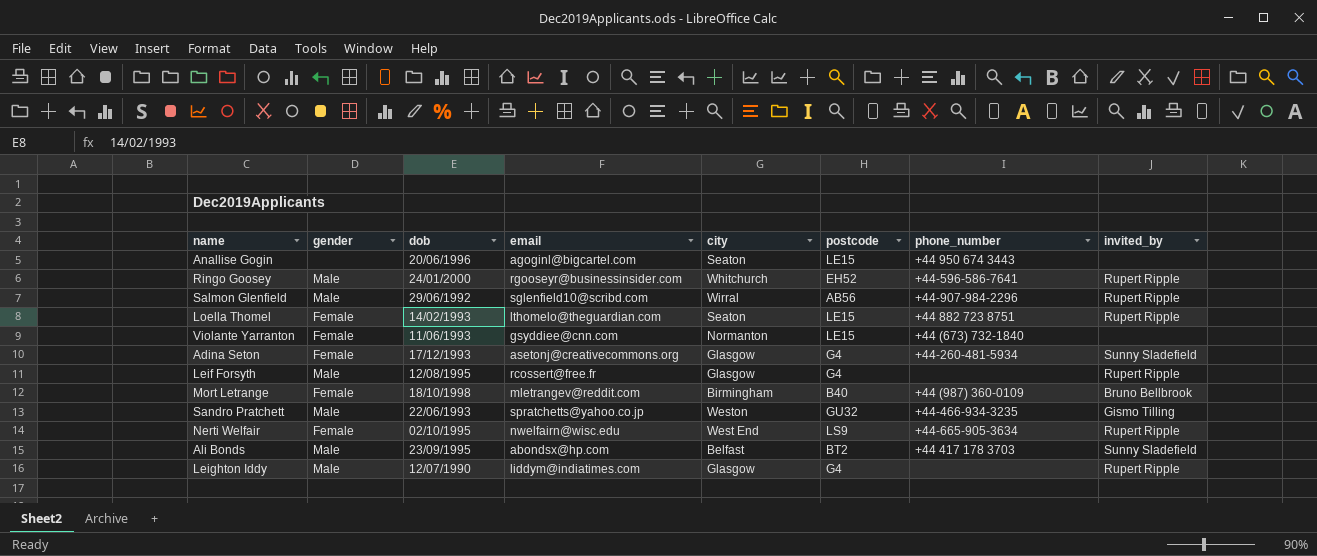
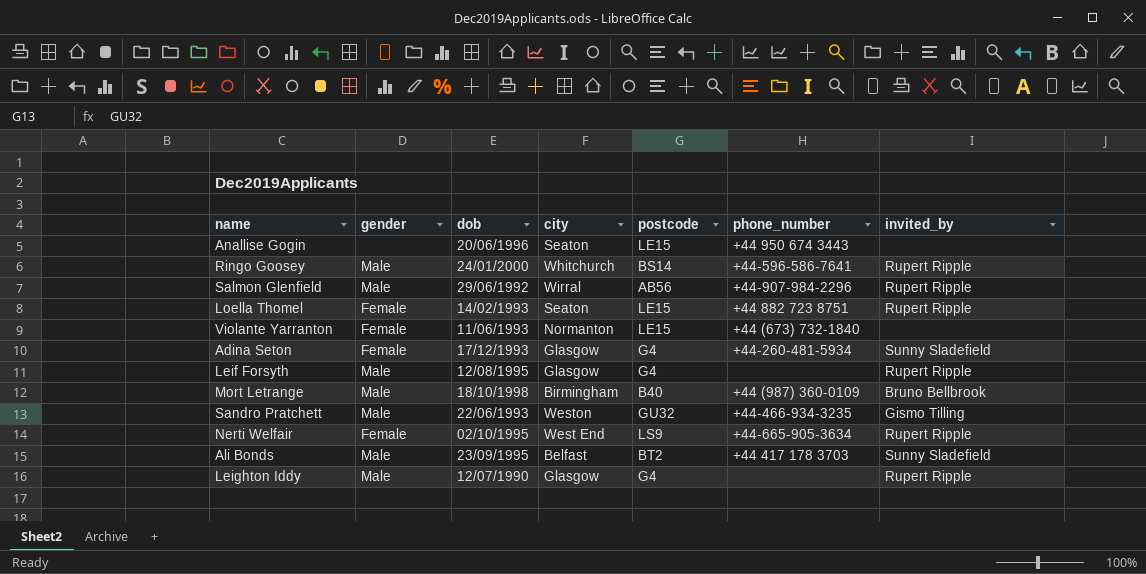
column email | position: 4 -> none
Ringo Goosey | postcode: EH52 -> BS14
Mort Letrange | gender: Female -> Male

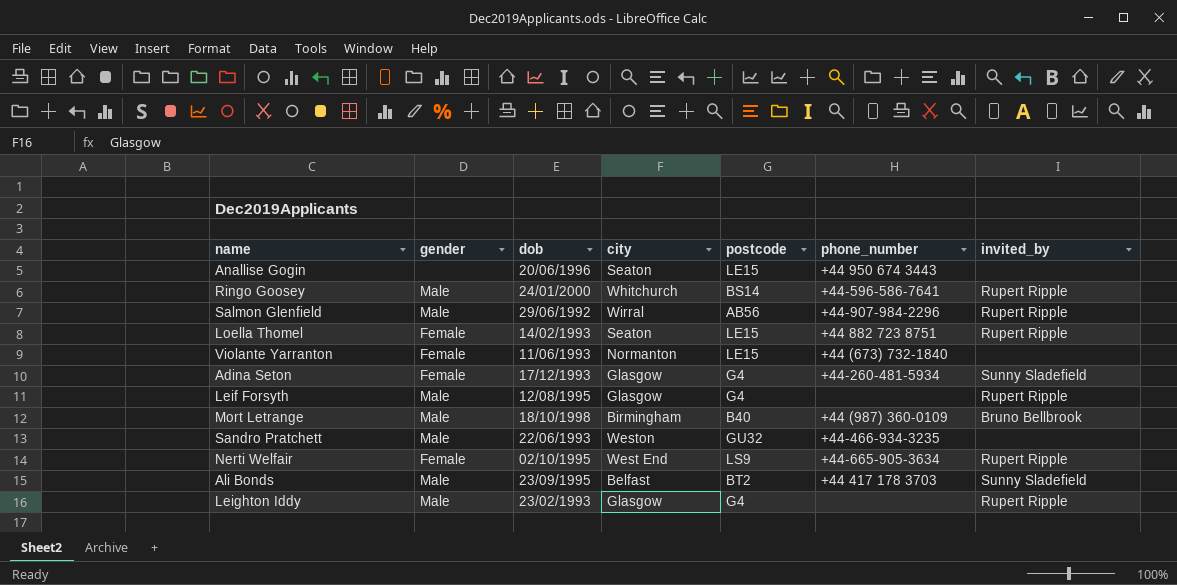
Sandro Pratchett | invited_by: Gismo Tilling -> none
Leighton Iddy | dob: 12/07/1990 -> 23/02/1993

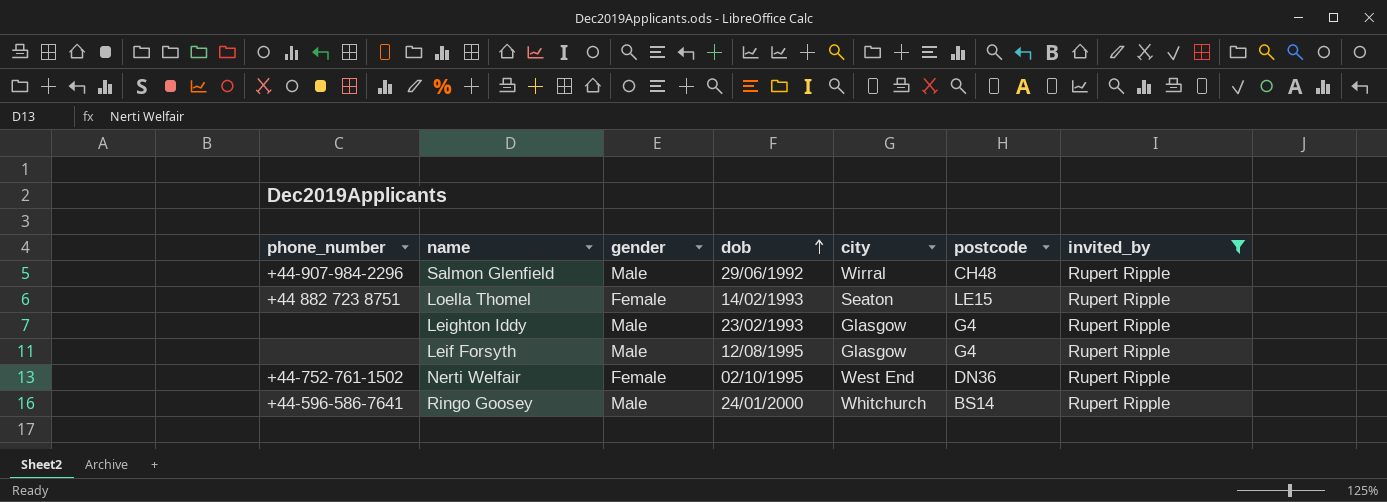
filter: none -> invited_by = Rupert Ripple
row order: none -> dob ascending
column phone_number | position: 6 -> 1
Salmon Glenfield | postcode: AB56 -> CH48
Nerti Welfair | phone_number: +44-665-905-3634 -> +44-752-761-1502
Nerti Welfair | postcode: LS9 -> DN36

